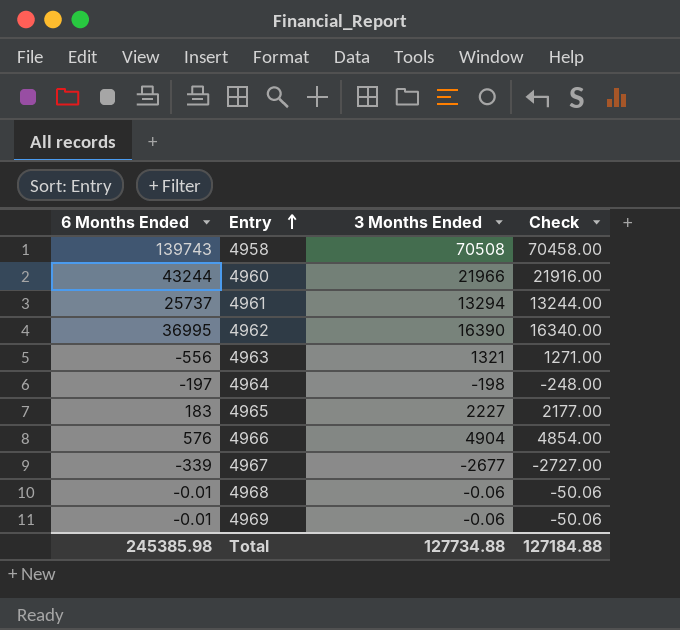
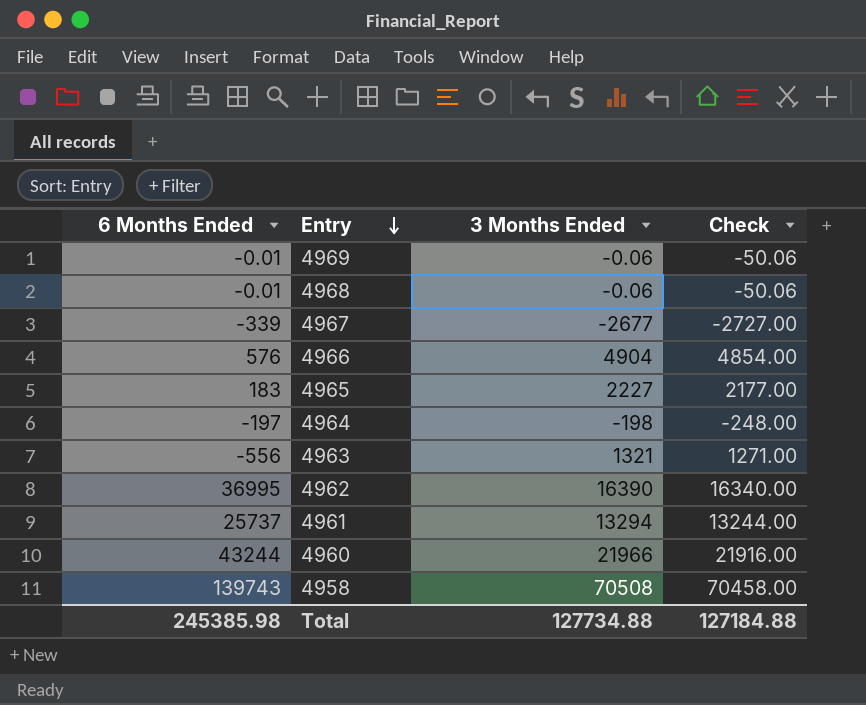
row order: Entry ascending -> Entry descending

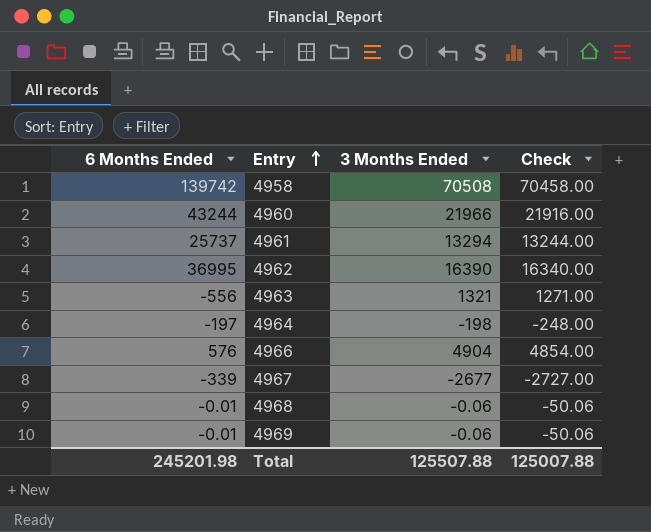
row order: Entry descending -> Entry ascending
row 4965: 183 | 2227 | 2177.00 -> none
4958 | 6 Months Ended: 139743 -> 139742
Total | 6 Months Ended: 245385.98 -> 245201.98
Total | 3 Months Ended: 127734.88 -> 125507.88
Total | Check: 127184.88 -> 125007.88

